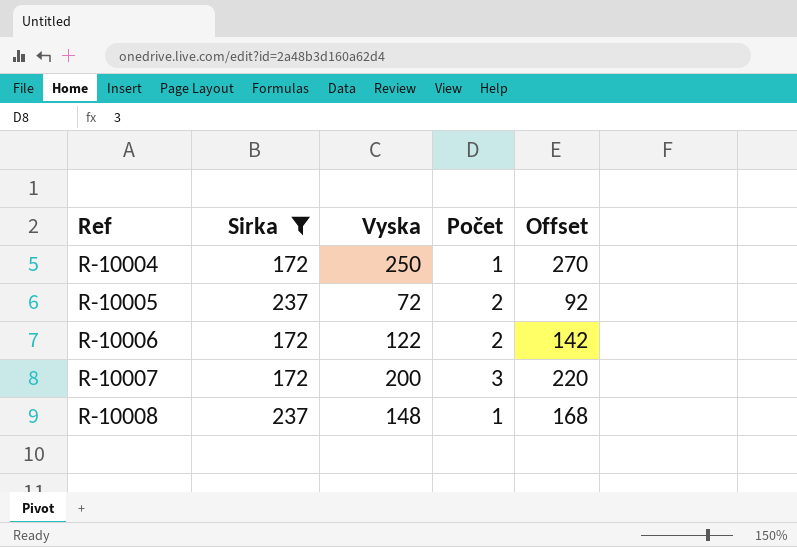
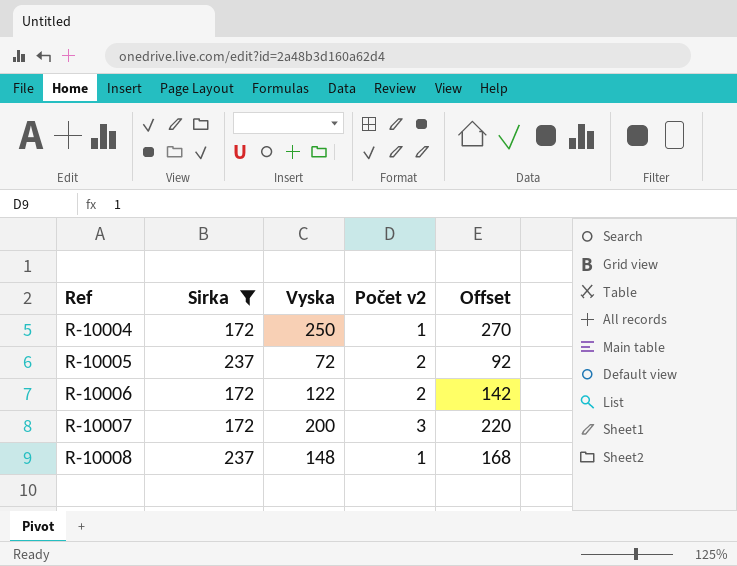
column name: Počet -> Počet v2

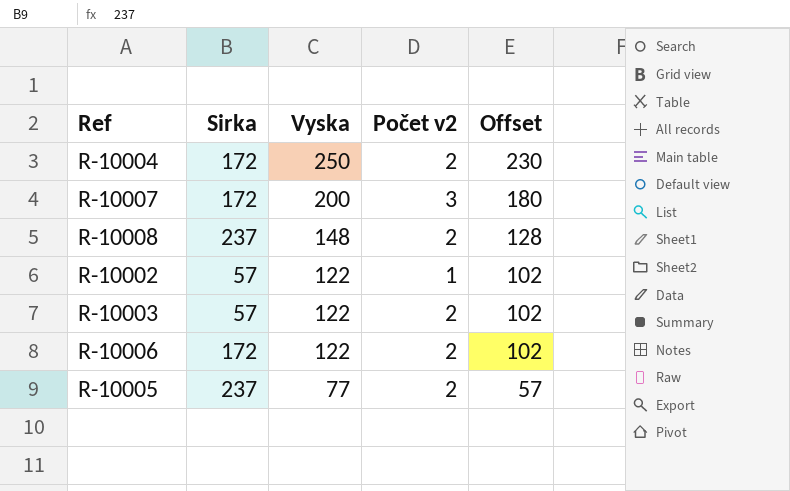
filter: Sirka != 57 -> none
row order: Ref ascending -> Vyska descending
column Offset | formula: [Vyska] + 20 -> [Vyska] - 20
R-10004 | Počet v2: 1 -> 2
R-10008 | Počet v2: 1 -> 2
R-10005 | Vyska: 72 -> 77

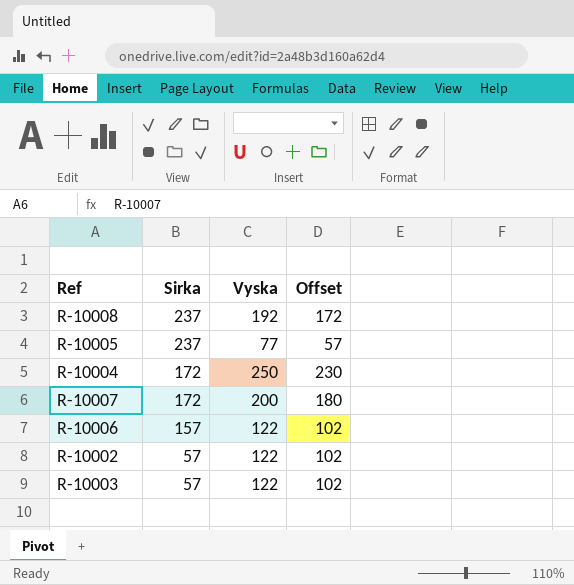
row order: Vyska descending -> Sirka descending
column Počet v2 | position: 4 -> none
R-10008 | Vyska: 148 -> 192
R-10008 | Offset: 128 -> 172
R-10006 | Sirka: 172 -> 157

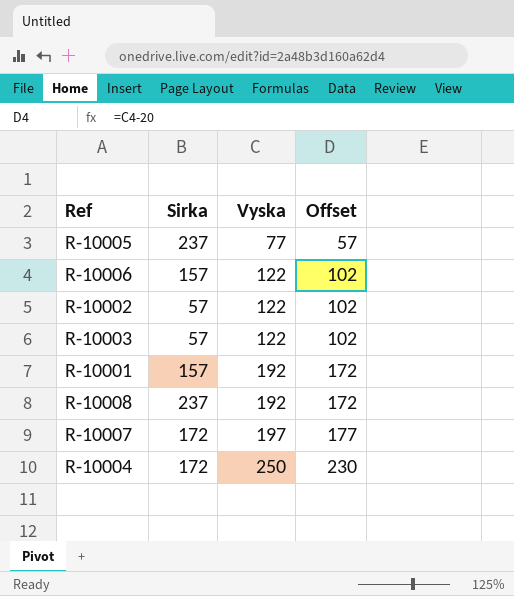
row order: Sirka descending -> Vyska ascending
row R-10001: none -> 157 | 192 | 172
R-10007 | Vyska: 200 -> 197
R-10007 | Offset: 180 -> 177

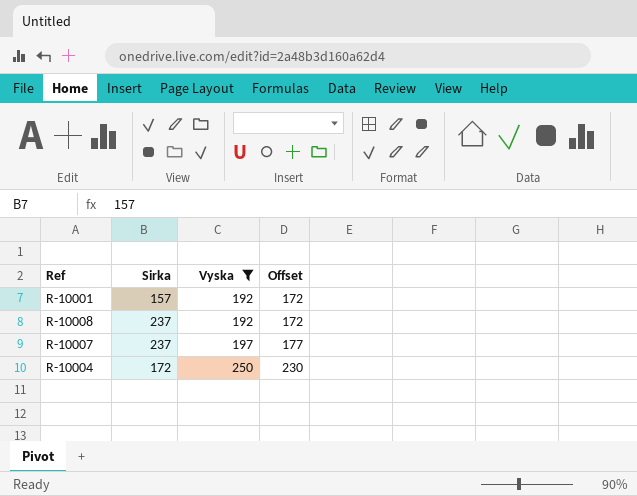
filter: none -> Vyska >= 192
R-10007 | Sirka: 172 -> 237

